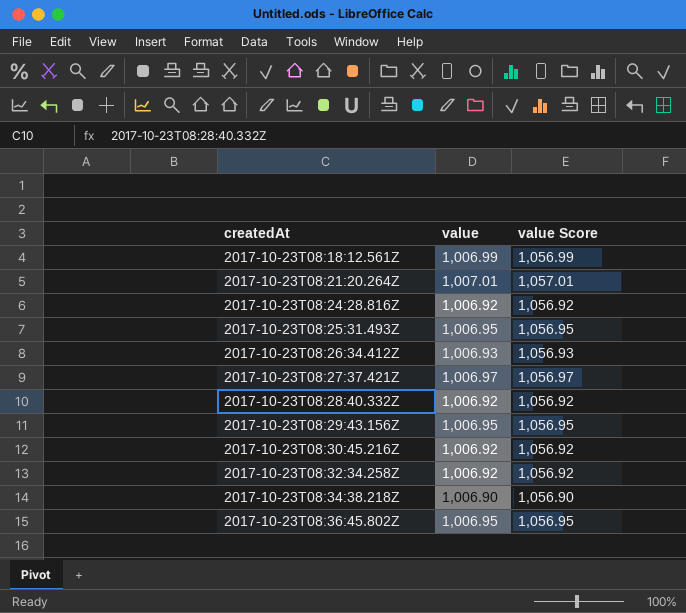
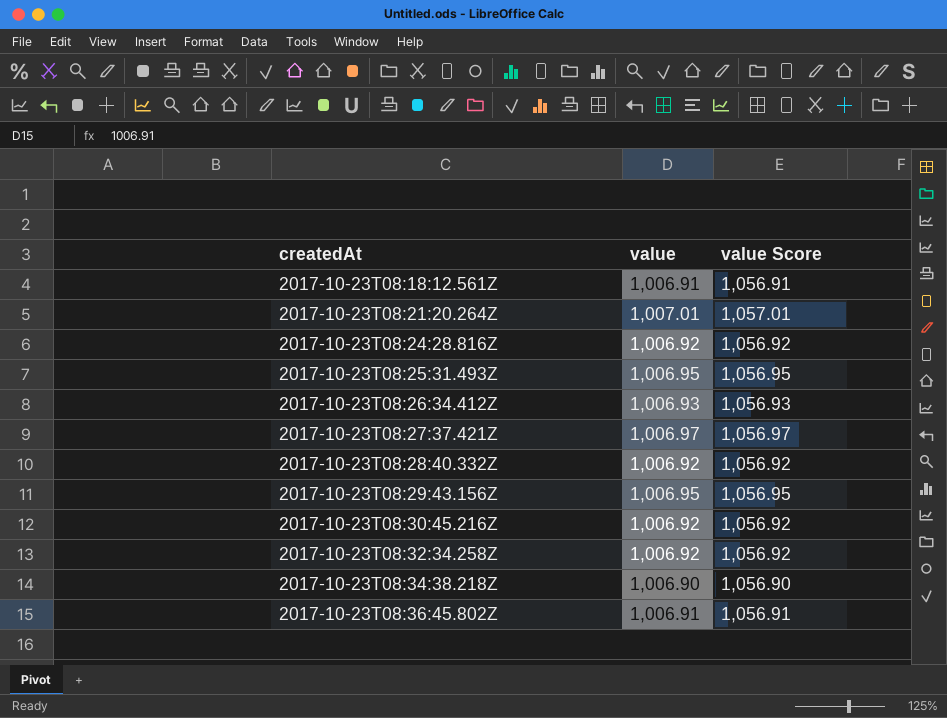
2017-10-23T08:18:12.561Z | value: 1,006.99 -> 1,006.91
2017-10-23T08:18:12.561Z | value Score: 1,056.99 -> 1,056.91
2017-10-23T08:36:45.802Z | value: 1,006.95 -> 1,006.91
2017-10-23T08:36:45.802Z | value Score: 1,056.95 -> 1,056.91

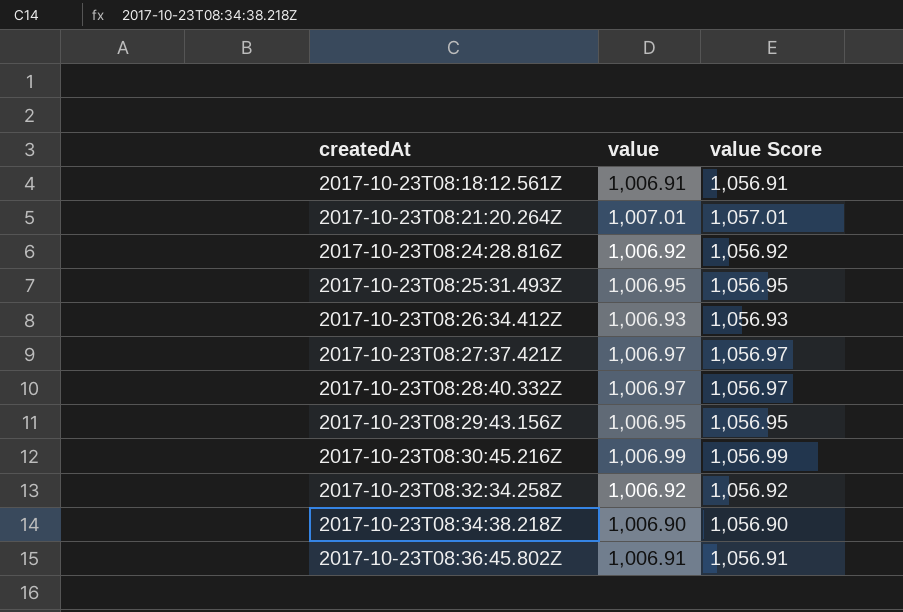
2017-10-23T08:28:40.332Z | value: 1,006.92 -> 1,006.97
2017-10-23T08:28:40.332Z | value Score: 1,056.92 -> 1,056.97
2017-10-23T08:30:45.216Z | value: 1,006.92 -> 1,006.99
2017-10-23T08:30:45.216Z | value Score: 1,056.92 -> 1,056.99

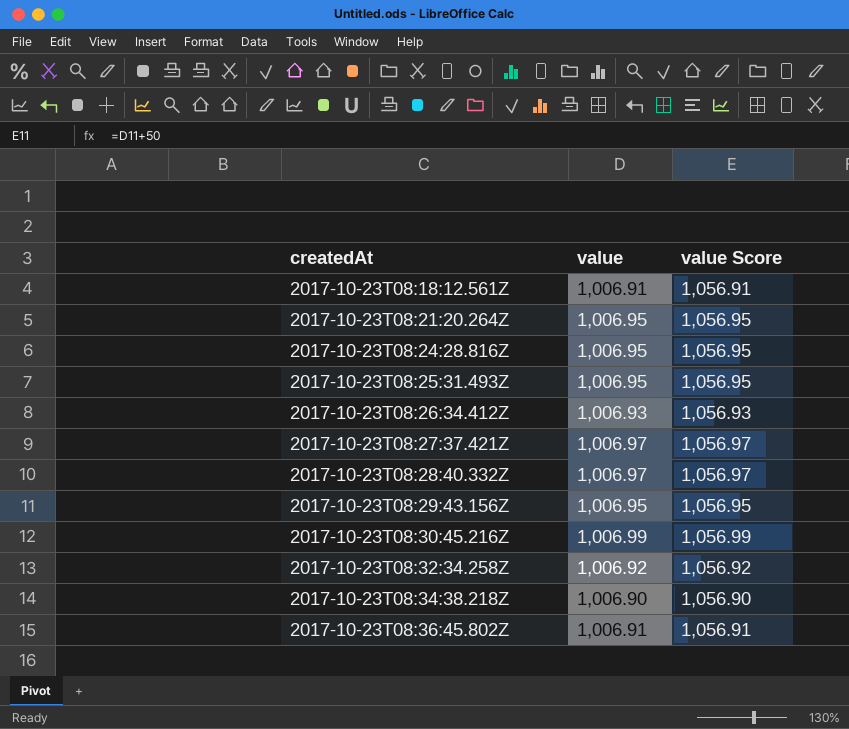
2017-10-23T08:21:20.264Z | value: 1,007.01 -> 1,006.95
2017-10-23T08:21:20.264Z | value Score: 1,057.01 -> 1,056.95
2017-10-23T08:24:28.816Z | value: 1,006.92 -> 1,006.95
2017-10-23T08:24:28.816Z | value Score: 1,056.92 -> 1,056.95

